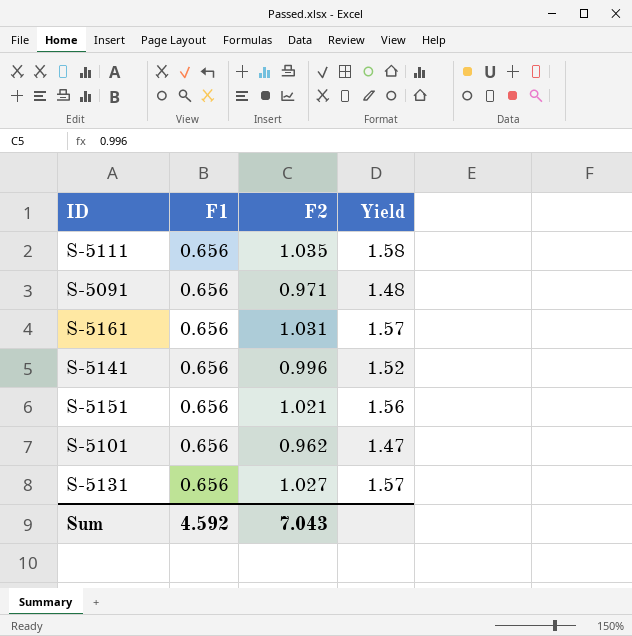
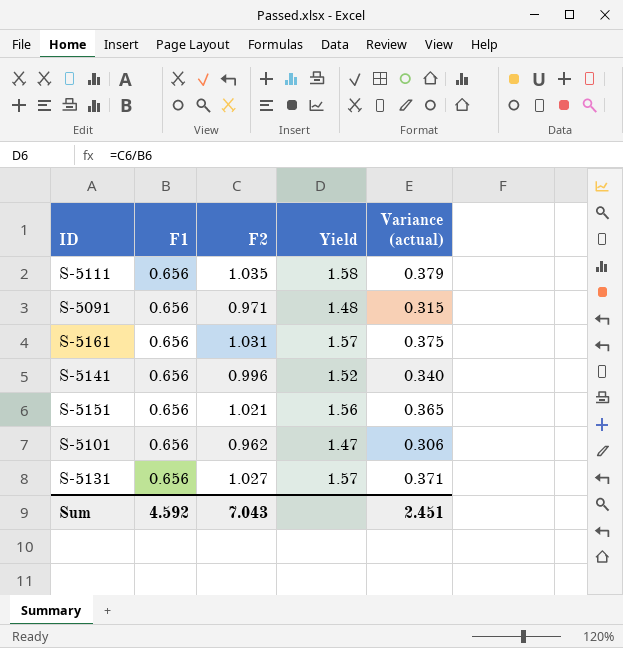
column Variance (actual) | formula: none -> [F2] - [F1]

